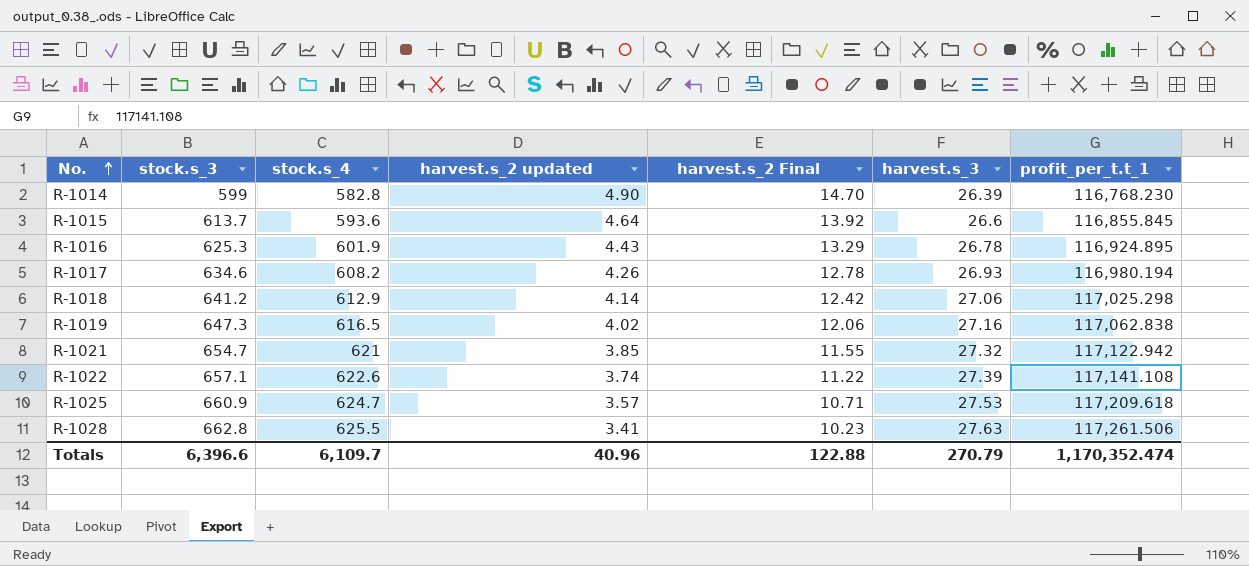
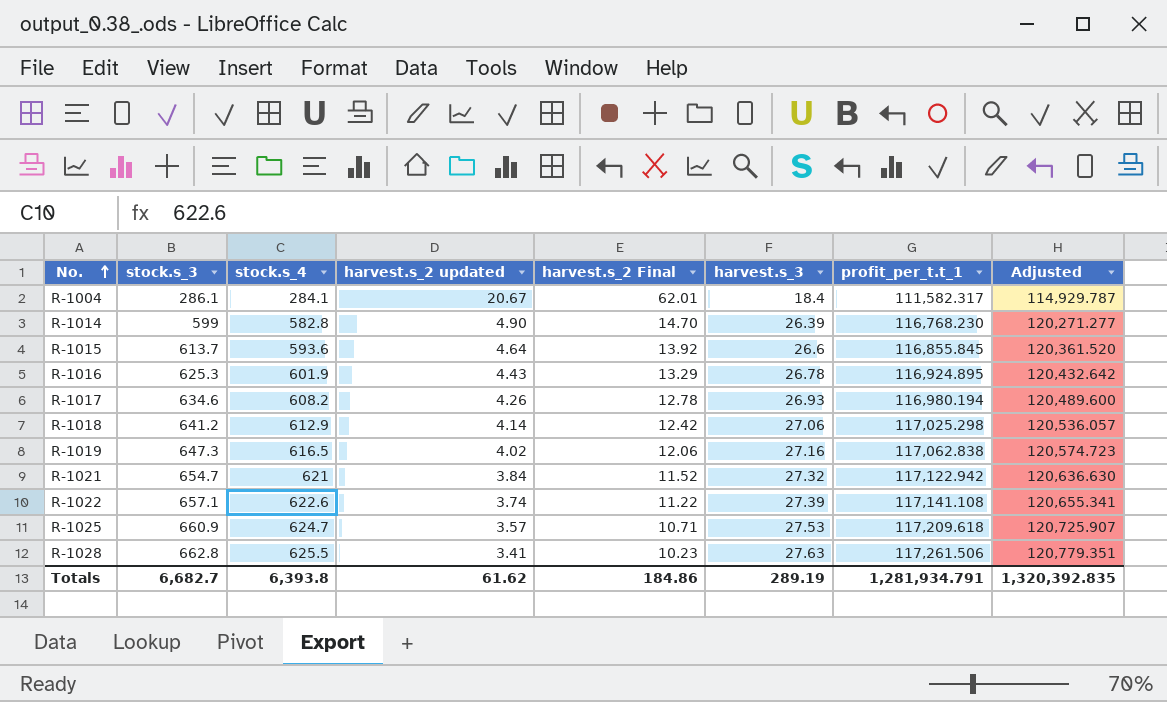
column Adjusted | formula: none -> [profit_per_t.t_1] * 1.03
row R-1004: none -> 286.1 | 284.1 | 20.67 | 62.01 | 18.4 | 111,582.317 | 114,929.787
R-1021 | harvest.s_2 updated: 3.85 -> 3.84
R-1021 | harvest.s_2 Final: 11.55 -> 11.52
Totals | stock.s_3: 6,396.6 -> 6,682.7
Totals | stock.s_4: 6,109.7 -> 6,393.8
Totals | harvest.s_2 updated: 40.96 -> 61.62
Totals | harvest.s_2 Final: 122.88 -> 184.86
Totals | harvest.s_3: 270.79 -> 289.19
Totals | profit_per_t.t_1: 1,170,352.474 -> 1,281,934.791

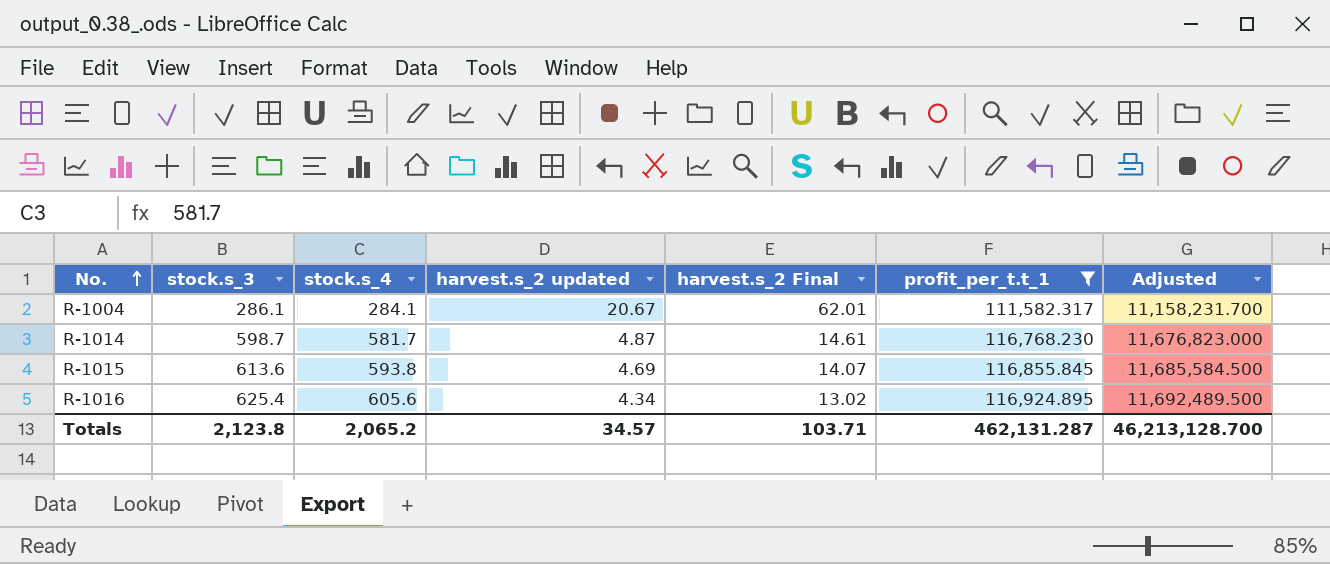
filter: none -> profit_per_t.t_1 <= 116,924.895
column harvest.s_3 | position: 6 -> none
column Adjusted | formula: [profit_per_t.t_1] * 1.03 -> [profit_per_t.t_1] * 100
R-1014 | stock.s_3: 599 -> 598.7
R-1014 | stock.s_4: 582.8 -> 581.7
R-1014 | harvest.s_2 updated: 4.90 -> 4.87
R-1014 | harvest.s_2 Final: 14.70 -> 14.61
R-1015 | stock.s_3: 613.7 -> 613.6
R-1015 | stock.s_4: 593.6 -> 593.8
R-1015 | harvest.s_2 updated: 4.64 -> 4.69
R-1015 | harvest.s_2 Final: 13.92 -> 14.07
R-1016 | stock.s_3: 625.3 -> 625.4
R-1016 | stock.s_4: 601.9 -> 605.6
R-1016 | harvest.s_2 updated: 4.43 -> 4.34
R-1016 | harvest.s_2 Final: 13.29 -> 13.02
Totals | stock.s_3: 6,682.7 -> 2,123.8
Totals | stock.s_4: 6,393.8 -> 2,065.2
Totals | harvest.s_2 updated: 61.62 -> 34.57
Totals | harvest.s_2 Final: 184.86 -> 103.71
Totals | profit_per_t.t_1: 1,281,934.791 -> 462,131.287
Totals | Adjusted: 1,320,392.835 -> 46,213,128.700

